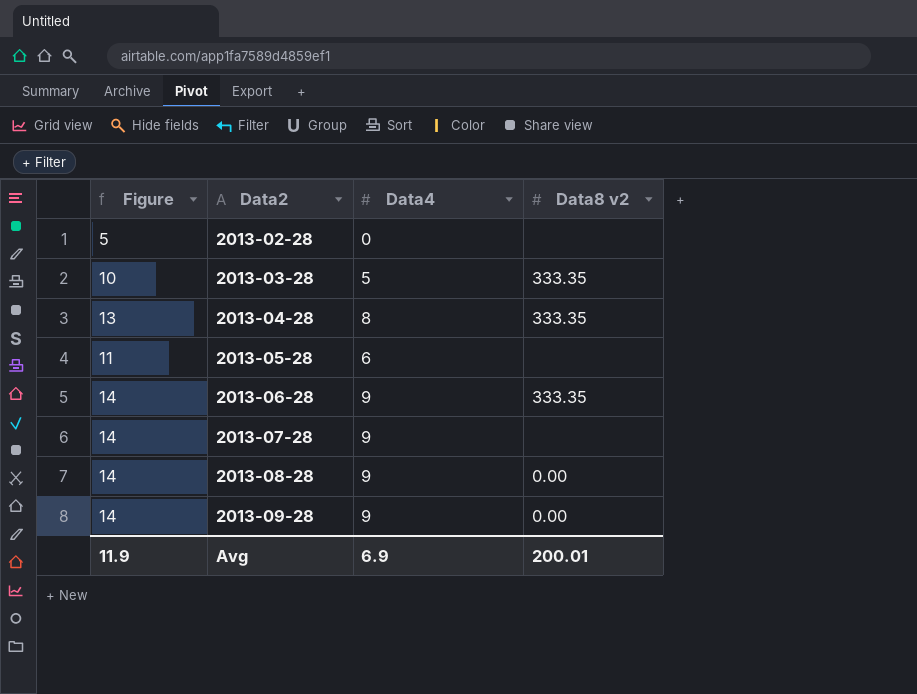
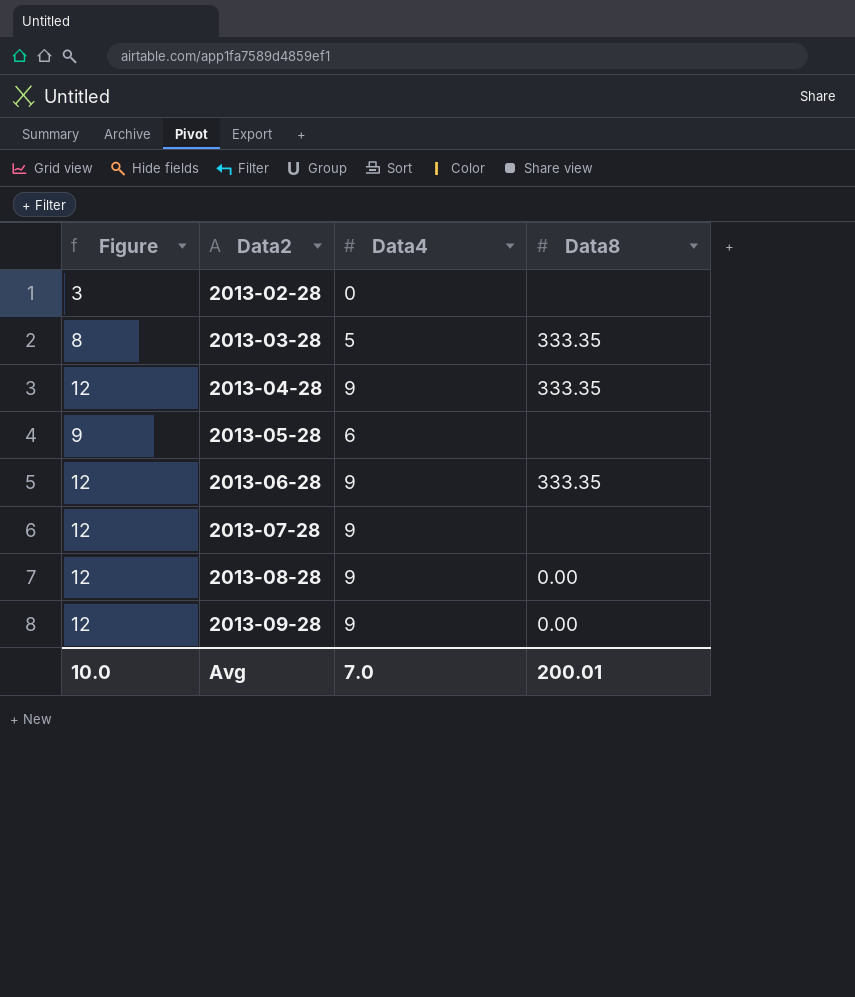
column Figure | formula: [Data4] + 5 -> [Data4] + 3
column name: Data8 v2 -> Data8
2013-04-28 | Data4: 8 -> 9
Avg | Figure: 11.9 -> 10.0
Avg | Data4: 6.9 -> 7.0

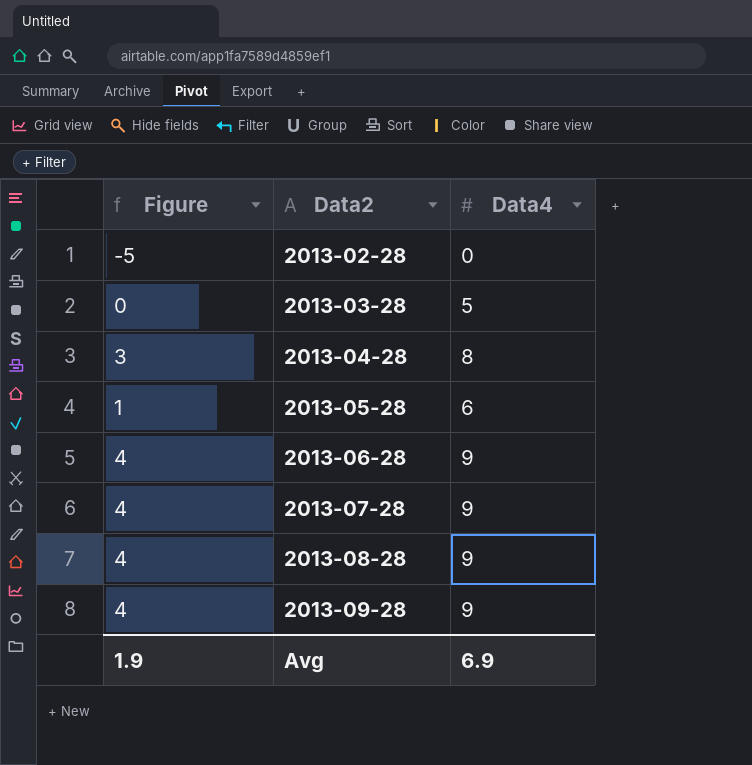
column Data8 | position: 4 -> none
column Figure | formula: [Data4] + 3 -> [Data4] - 5
2013-04-28 | Data4: 9 -> 8
Avg | Figure: 10.0 -> 1.9
Avg | Data4: 7.0 -> 6.9

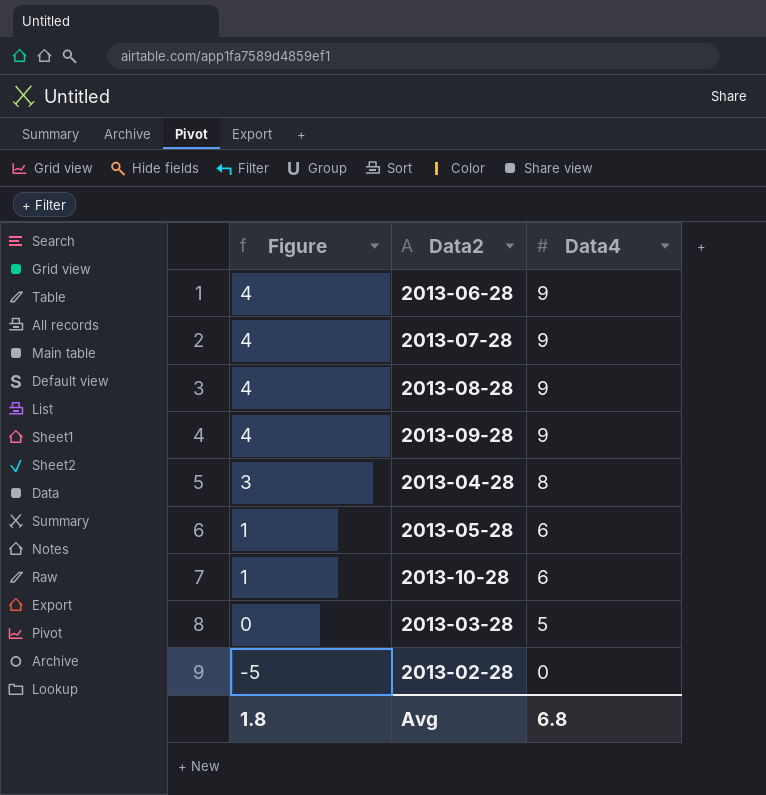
row order: Data2 ascending -> Figure descending
row 2013-10-28: none -> 1 | 6
Avg | Figure: 1.9 -> 1.8
Avg | Data4: 6.9 -> 6.8

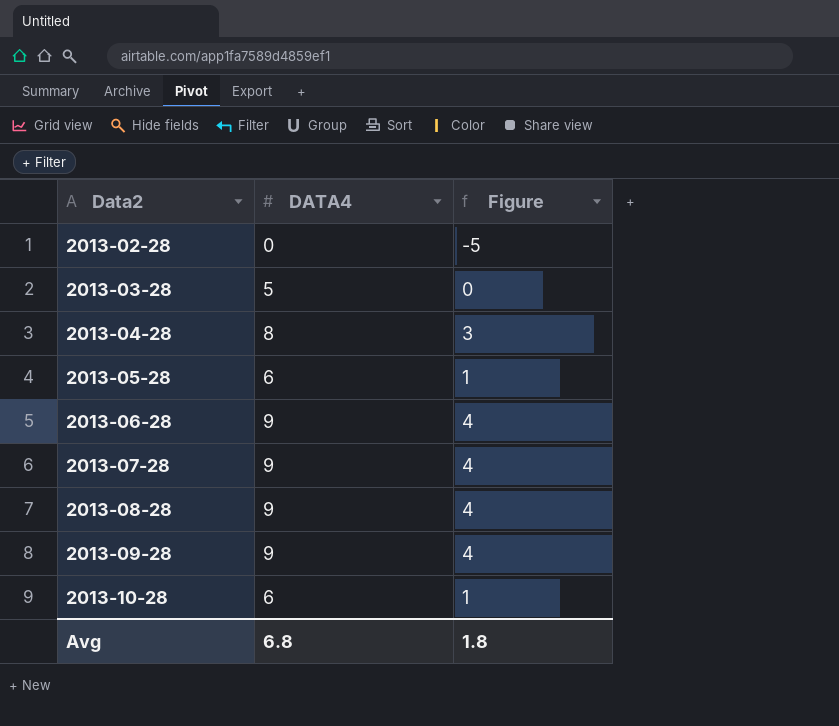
row order: Figure descending -> Data2 ascending
column name: Data4 -> DATA4
column Figure | position: 1 -> 3

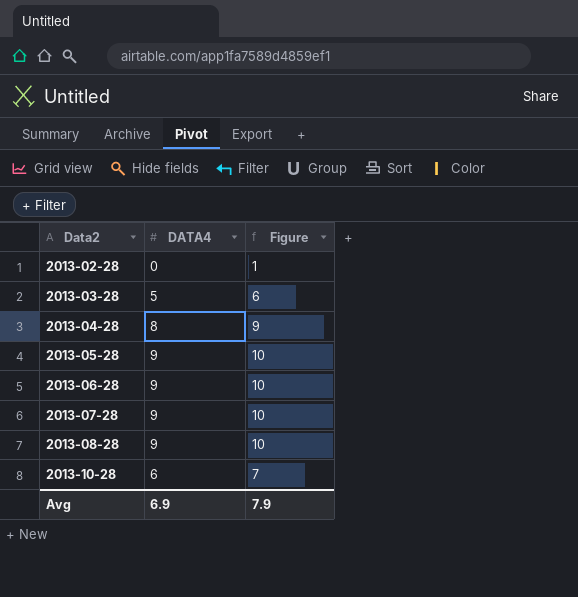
column Figure | formula: [DATA4] - 5 -> [DATA4] + 1
row 2013-09-28: 9 | 4 -> none
2013-05-28 | DATA4: 6 -> 9
Avg | DATA4: 6.8 -> 6.9
Avg | Figure: 1.8 -> 7.9

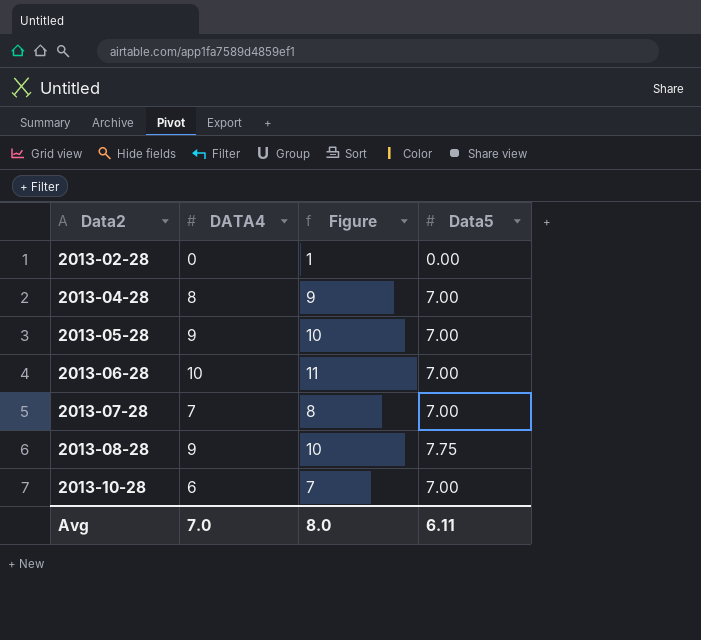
column Data5 | position: none -> 4
row 2013-03-28: 5 | 6 -> none
2013-06-28 | DATA4: 9 -> 10
2013-06-28 | Figure: 10 -> 11
2013-07-28 | DATA4: 9 -> 7
2013-07-28 | Figure: 10 -> 8
Avg | DATA4: 6.9 -> 7.0
Avg | Figure: 7.9 -> 8.0

